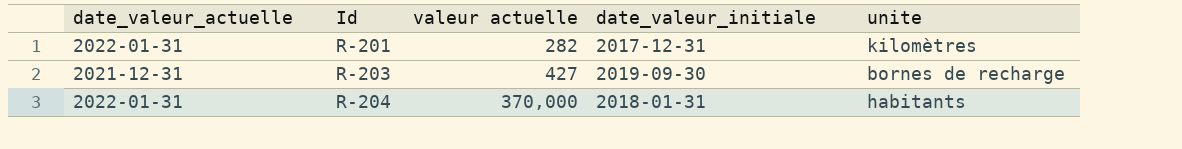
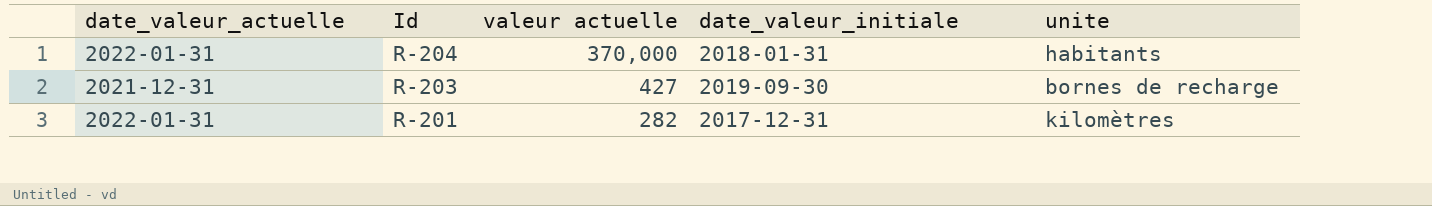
row order: Id ascending -> Id descending

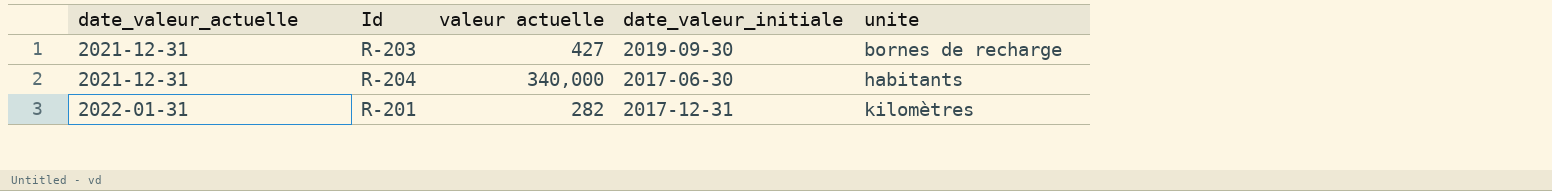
row order: Id descending -> date_valeur_actuelle ascending
R-204 | date_valeur_actuelle: 2022-01-31 -> 2021-12-31
R-204 | valeur actuelle: 370,000 -> 340,000
R-204 | date_valeur_initiale: 2018-01-31 -> 2017-06-30

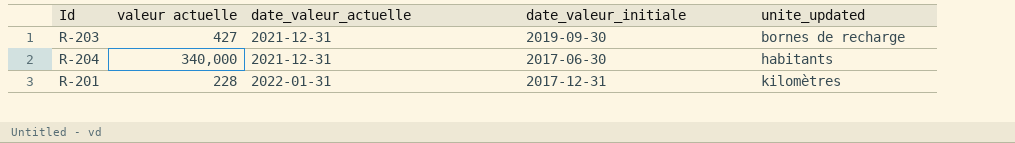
column date_valeur_actuelle | position: 1 -> 3
column name: unite -> unite_updated
R-201 | valeur actuelle: 282 -> 228

